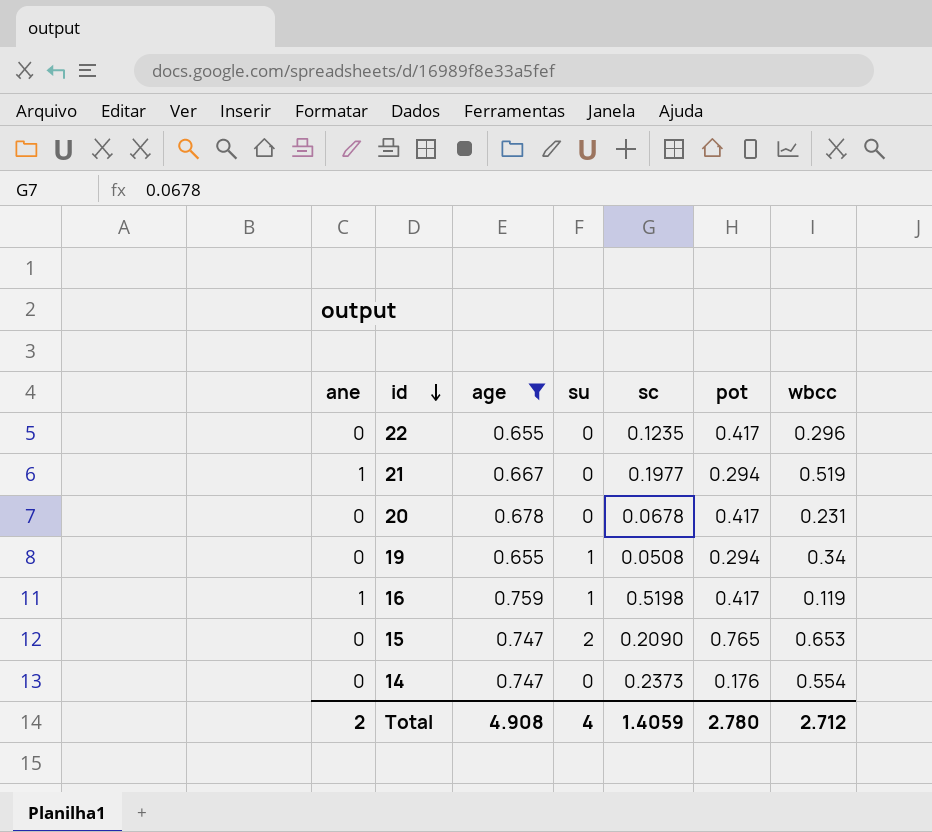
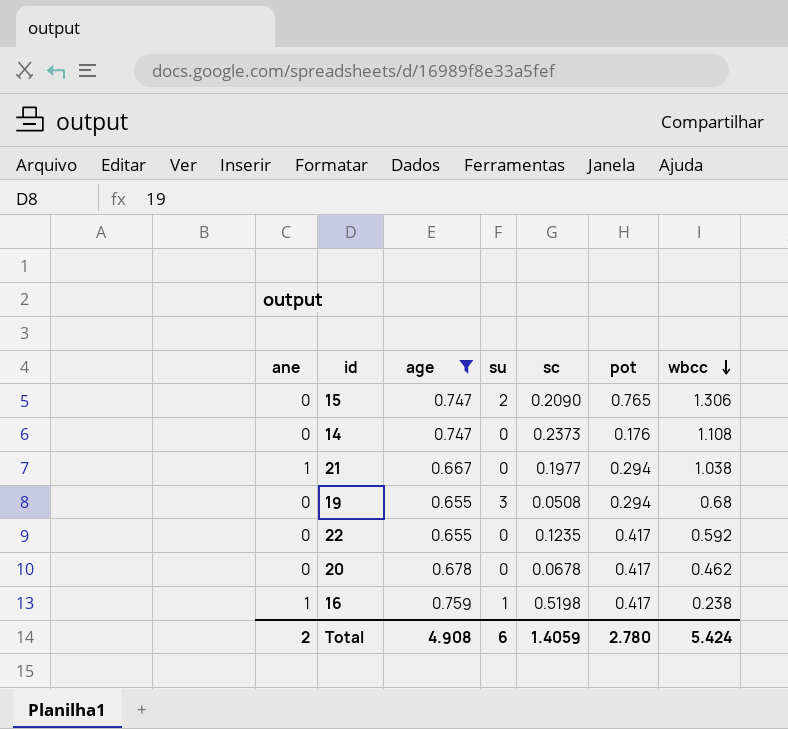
row order: id descending -> wbcc descending
15 | wbcc: 0.653 -> 1.306
14 | wbcc: 0.554 -> 1.108
21 | wbcc: 0.519 -> 1.038
19 | su: 1 -> 3
19 | wbcc: 0.34 -> 0.68
22 | wbcc: 0.296 -> 0.592
20 | wbcc: 0.231 -> 0.462
16 | wbcc: 0.119 -> 0.238
Total | su: 4 -> 6
Total | wbcc: 2.712 -> 5.424

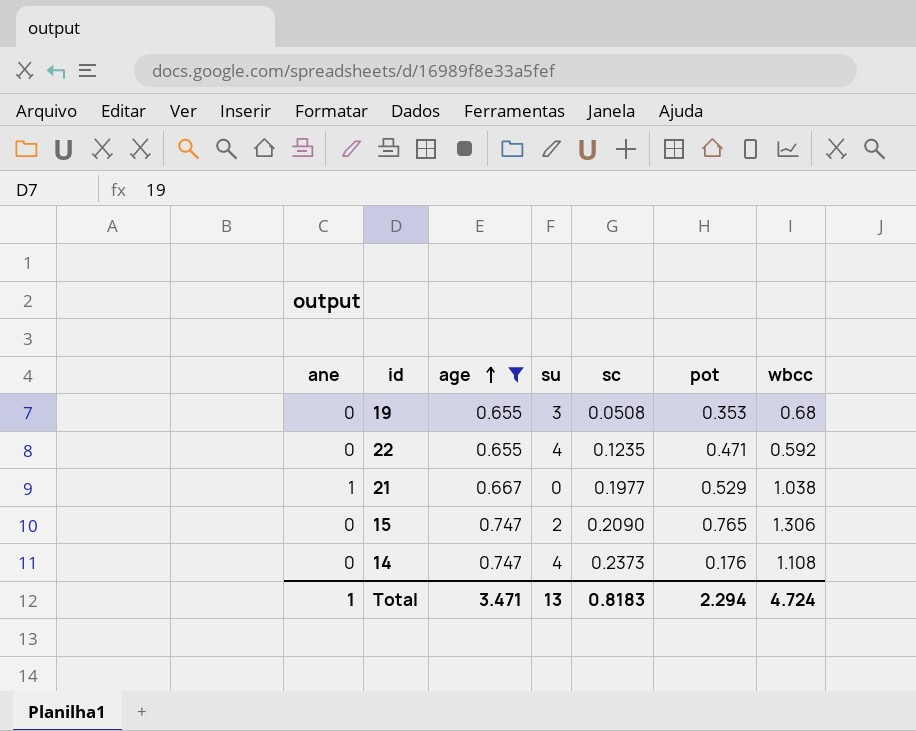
row order: wbcc descending -> age ascending
row 20: 0 | 0.678 | 0 | 0.0678 | 0.417 | 0.462 -> none
row 16: 1 | 0.759 | 1 | 0.5198 | 0.417 | 0.238 -> none
19 | pot: 0.294 -> 0.353
22 | su: 0 -> 4
22 | pot: 0.417 -> 0.471
21 | pot: 0.294 -> 0.529
14 | su: 0 -> 4
Total | ane: 2 -> 1
Total | age: 4.908 -> 3.471
Total | su: 6 -> 13
Total | sc: 1.4059 -> 0.8183
Total | pot: 2.780 -> 2.294
Total | wbcc: 5.424 -> 4.724

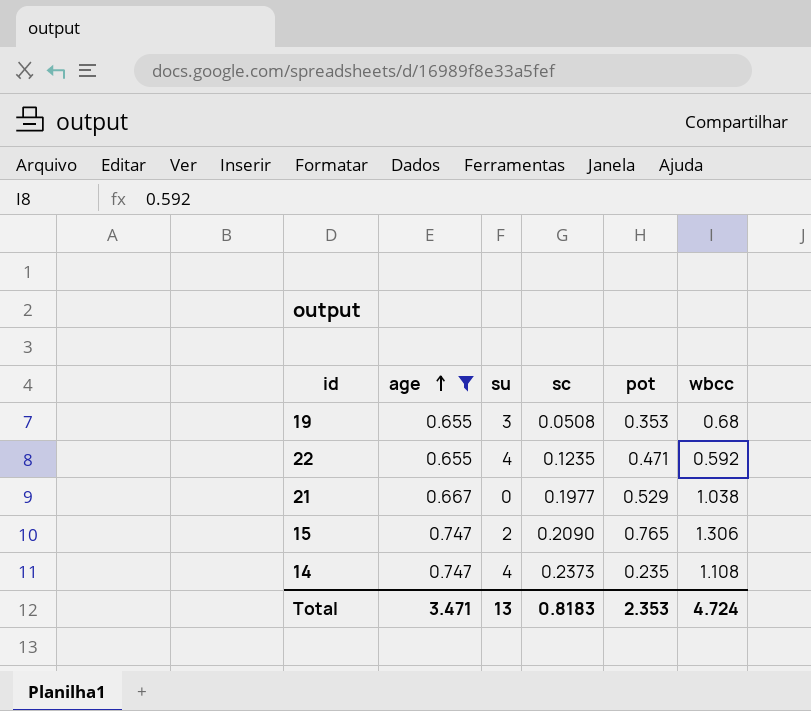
column ane | position: 1 -> none
14 | pot: 0.176 -> 0.235
Total | pot: 2.294 -> 2.353

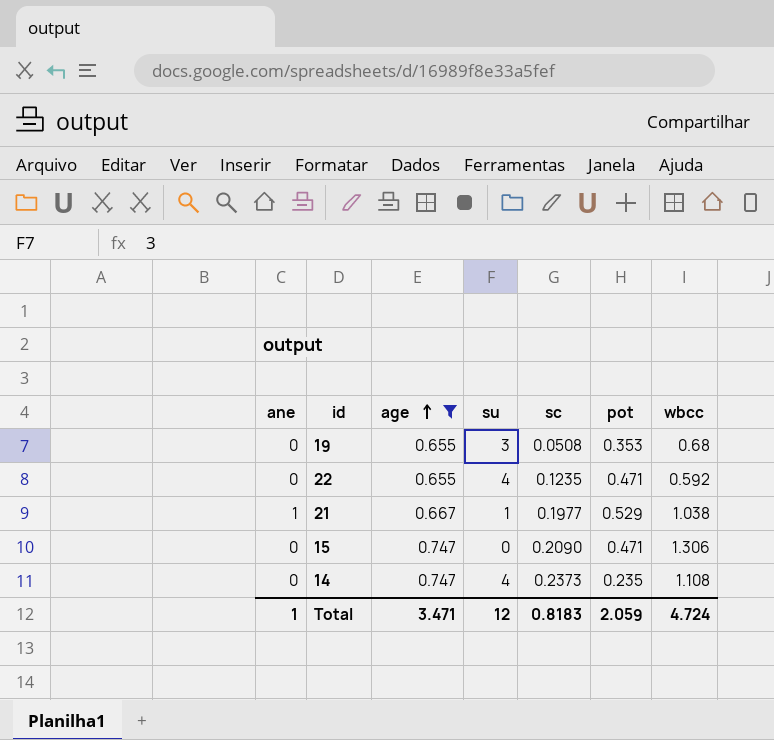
column ane | position: none -> 1
21 | su: 0 -> 1
15 | su: 2 -> 0
15 | pot: 0.765 -> 0.471
Total | su: 13 -> 12
Total | pot: 2.353 -> 2.059

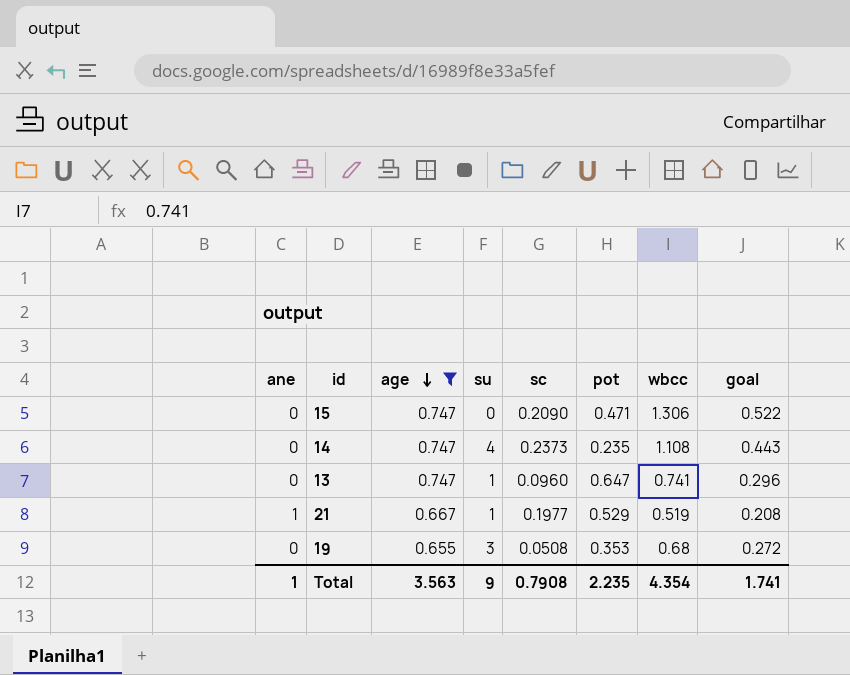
row order: age ascending -> age descending
column goal | formula: none -> [wbcc] * 0.4
row 22: 0 | 0.655 | 4 | 0.1235 | 0.471 | 0.592 -> none
row 13: none -> 0 | 0.747 | 1 | 0.0960 | 0.647 | 0.741 | 0.296
21 | wbcc: 1.038 -> 0.519
Total | age: 3.471 -> 3.563
Total | su: 12 -> 9
Total | sc: 0.8183 -> 0.7908
Total | pot: 2.059 -> 2.235
Total | wbcc: 4.724 -> 4.354

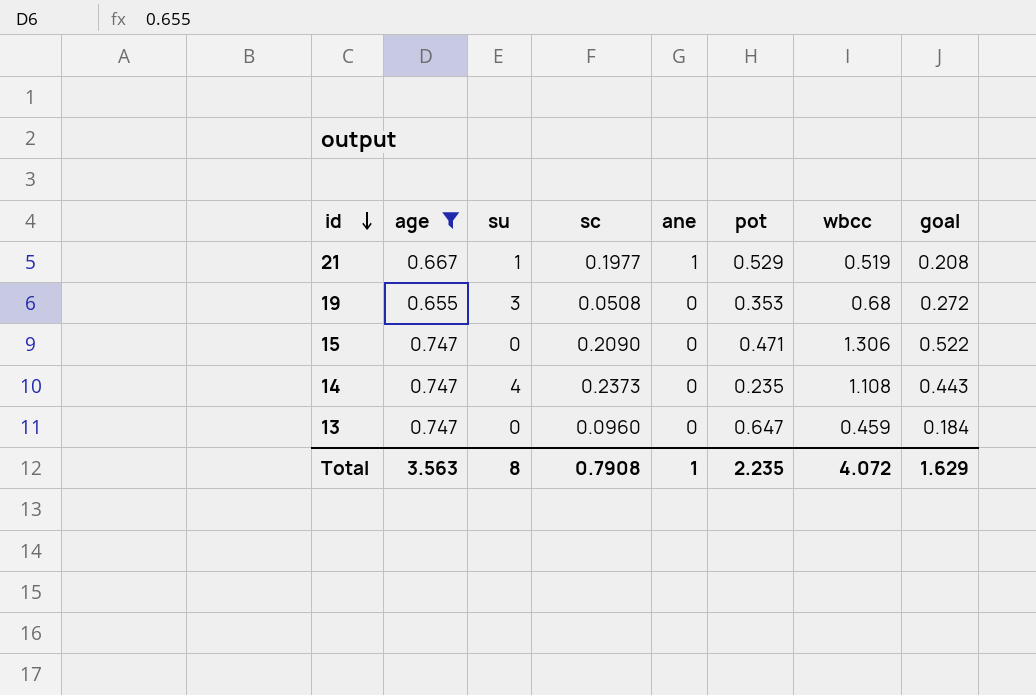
row order: age descending -> id descending
column ane | position: 1 -> 5
13 | su: 1 -> 0
13 | wbcc: 0.741 -> 0.459
13 | goal: 0.296 -> 0.184
Total | su: 9 -> 8
Total | wbcc: 4.354 -> 4.072
Total | goal: 1.741 -> 1.629

